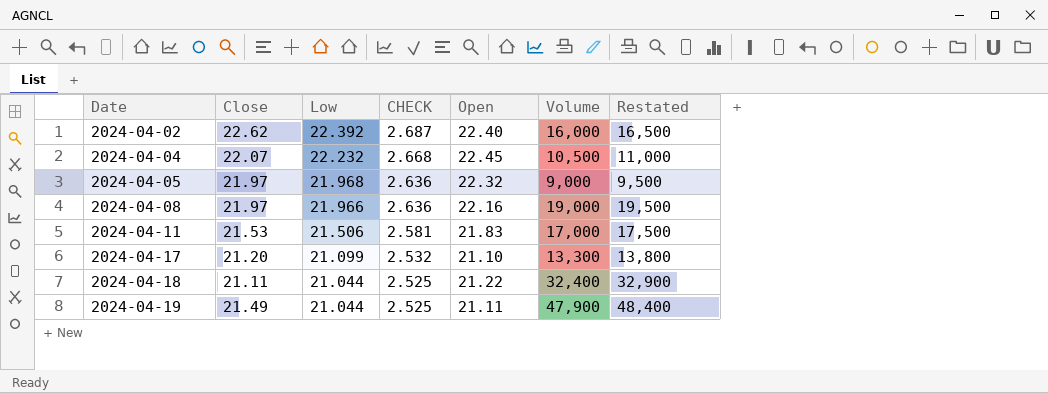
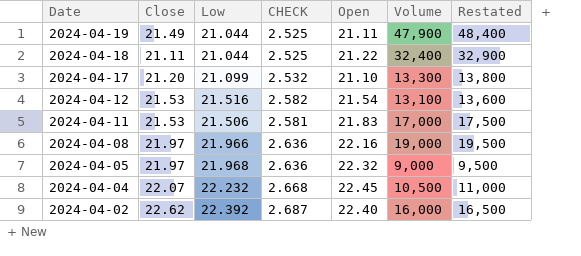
row order: Date ascending -> Date descending
row 2024-04-12: none -> 21.53 | 21.516 | 2.582 | 21.54 | 13,100 | 13,600

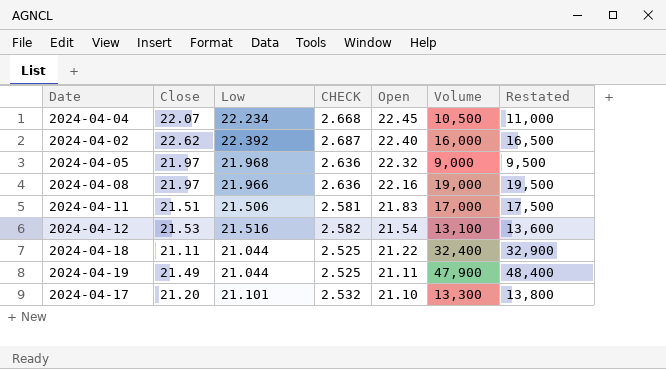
row order: Date descending -> Open descending
2024-04-04 | Low: 22.232 -> 22.234
2024-04-11 | Close: 21.53 -> 21.51
2024-04-17 | Low: 21.099 -> 21.101

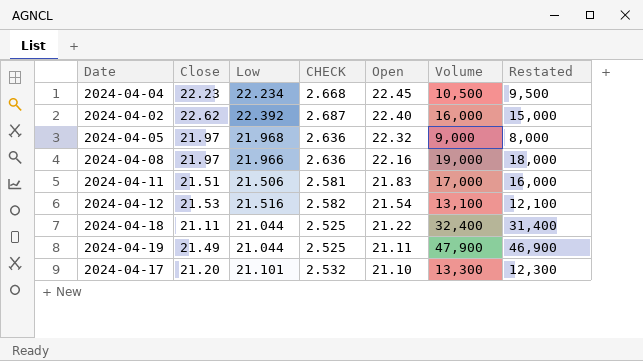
column Restated | formula: [Volume] + 500 -> [Volume] - 1000
2024-04-04 | Close: 22.07 -> 22.23

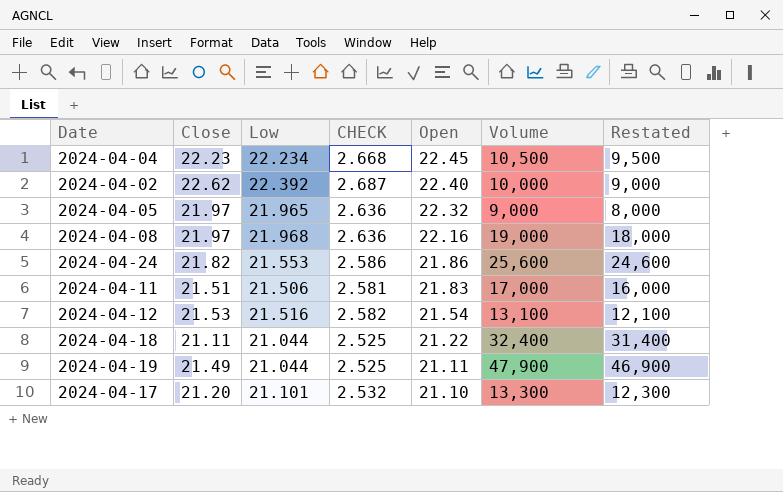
2024-04-02 | Volume: 16,000 -> 10,000
2024-04-02 | Restated: 15,000 -> 9,000
2024-04-05 | Low: 21.968 -> 21.965
2024-04-08 | Low: 21.966 -> 21.968
row 2024-04-24: none -> 21.82 | 21.553 | 2.586 | 21.86 | 25,600 | 24,600

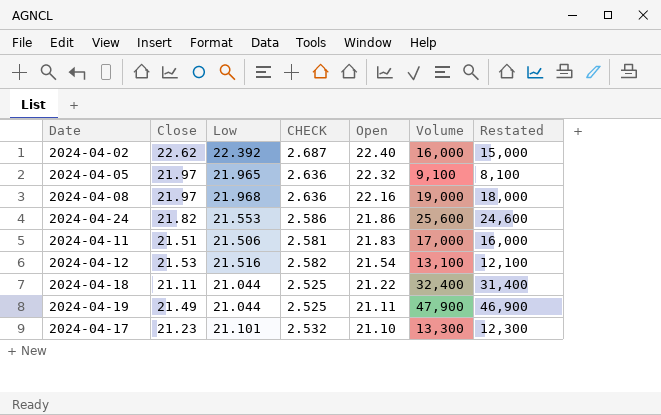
row 2024-04-04: 22.23 | 22.234 | 2.668 | 22.45 | 10,500 | 9,500 -> none
2024-04-02 | Volume: 10,000 -> 16,000
2024-04-02 | Restated: 9,000 -> 15,000
2024-04-05 | Volume: 9,000 -> 9,100
2024-04-05 | Restated: 8,000 -> 8,100
2024-04-17 | Close: 21.20 -> 21.23

